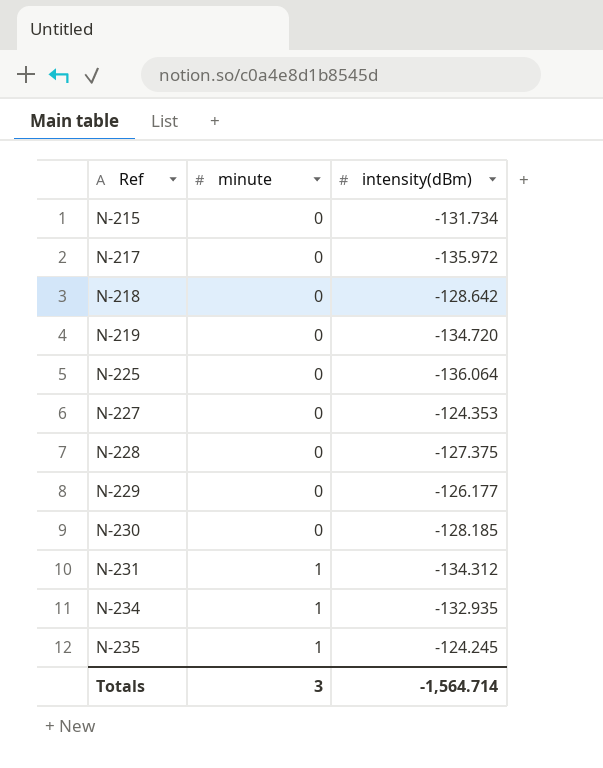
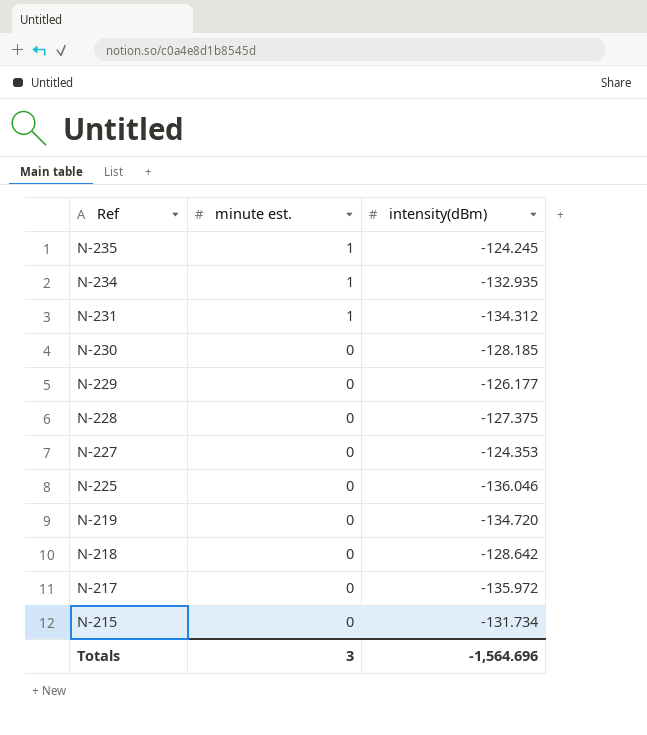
row order: Ref ascending -> Ref descending
column name: minute -> minute est.
N-225 | intensity(dBm): -136.064 -> -136.046
Totals | intensity(dBm): -1,564.714 -> -1,564.696

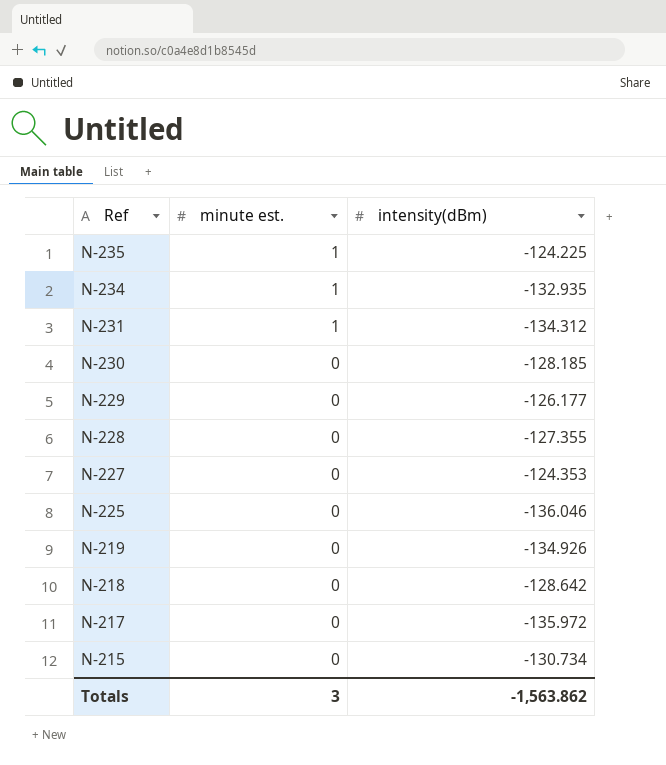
N-235 | intensity(dBm): -124.245 -> -124.225
N-228 | intensity(dBm): -127.375 -> -127.355
N-219 | intensity(dBm): -134.720 -> -134.926
N-215 | intensity(dBm): -131.734 -> -130.734
Totals | intensity(dBm): -1,564.696 -> -1,563.862

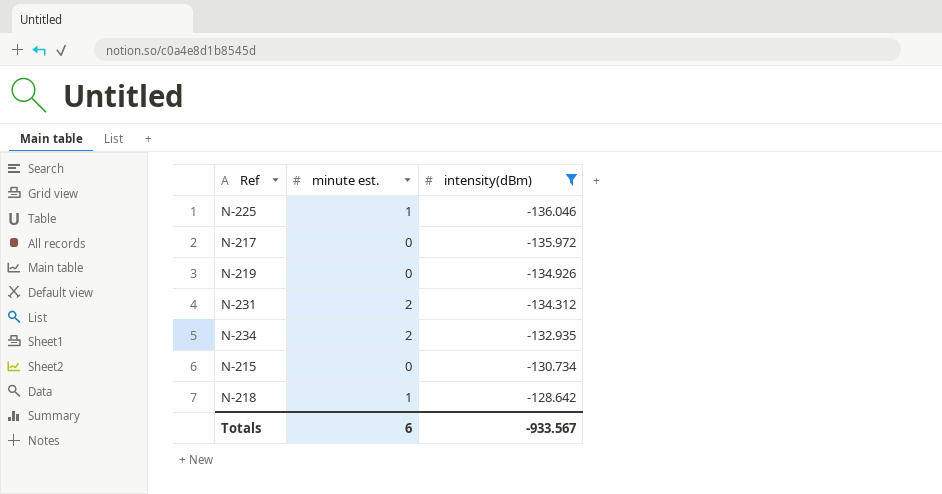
filter: none -> intensity(dBm) <= -128.642
row order: Ref descending -> intensity(dBm) ascending
N-225 | minute est.: 0 -> 1
N-231 | minute est.: 1 -> 2
N-234 | minute est.: 1 -> 2
N-218 | minute est.: 0 -> 1
Totals | minute est.: 3 -> 6
Totals | intensity(dBm): -1,563.862 -> -933.567

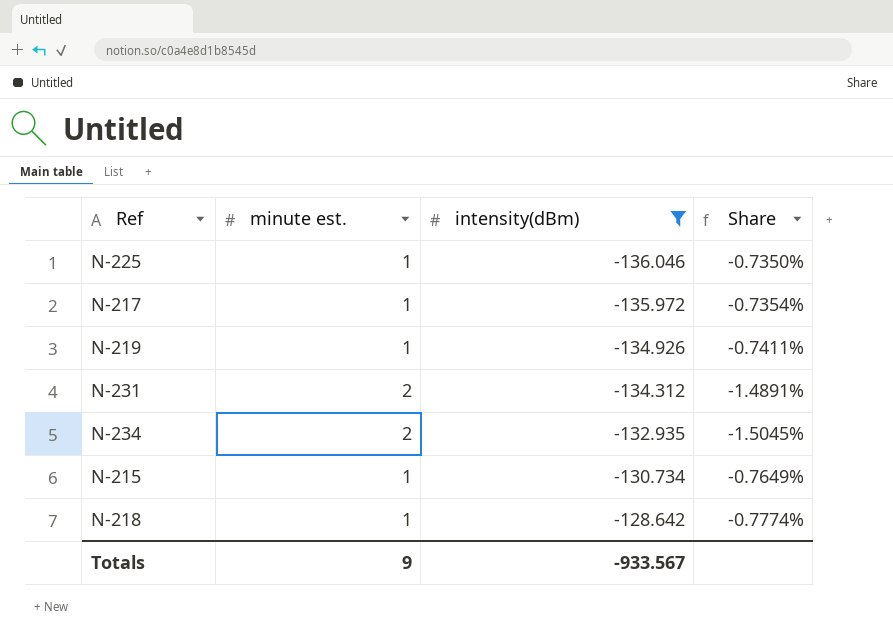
column Share | formula: none -> [minute est.] / [intensity(dBm)]
N-217 | minute est.: 0 -> 1
N-219 | minute est.: 0 -> 1
N-215 | minute est.: 0 -> 1
Totals | minute est.: 6 -> 9

